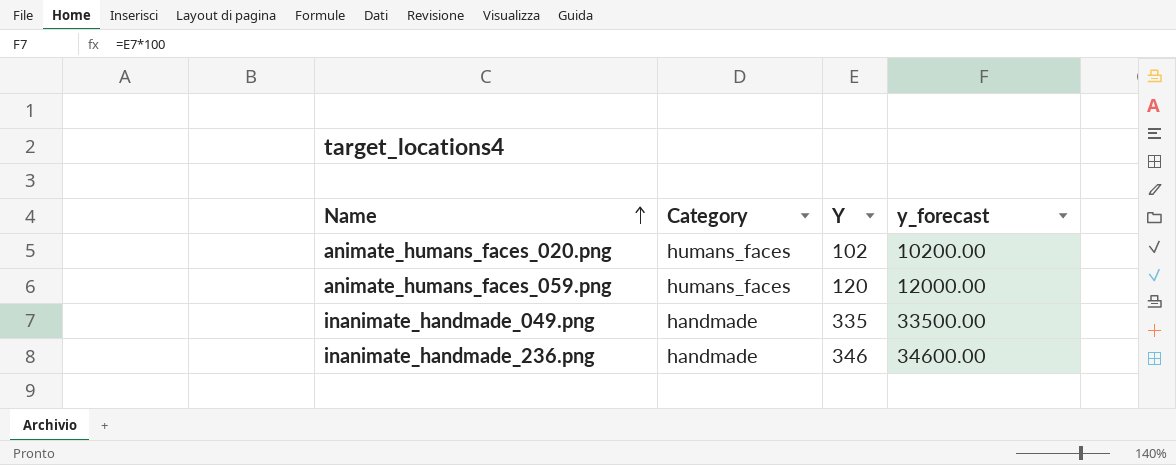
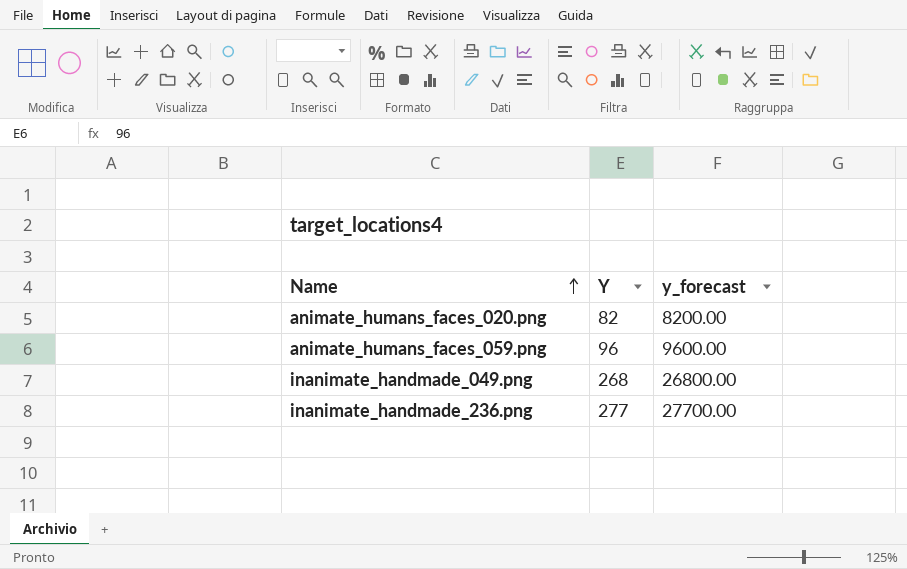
column Category | position: 2 -> none
animate_humans_faces_020.png | Y: 102 -> 82
animate_humans_faces_020.png | y_forecast: 10200.00 -> 8200.00
animate_humans_faces_059.png | Y: 120 -> 96
animate_humans_faces_059.png | y_forecast: 12000.00 -> 9600.00
inanimate_handmade_049.png | Y: 335 -> 268
inanimate_handmade_049.png | y_forecast: 33500.00 -> 26800.00
inanimate_handmade_236.png | Y: 346 -> 277
inanimate_handmade_236.png | y_forecast: 34600.00 -> 27700.00

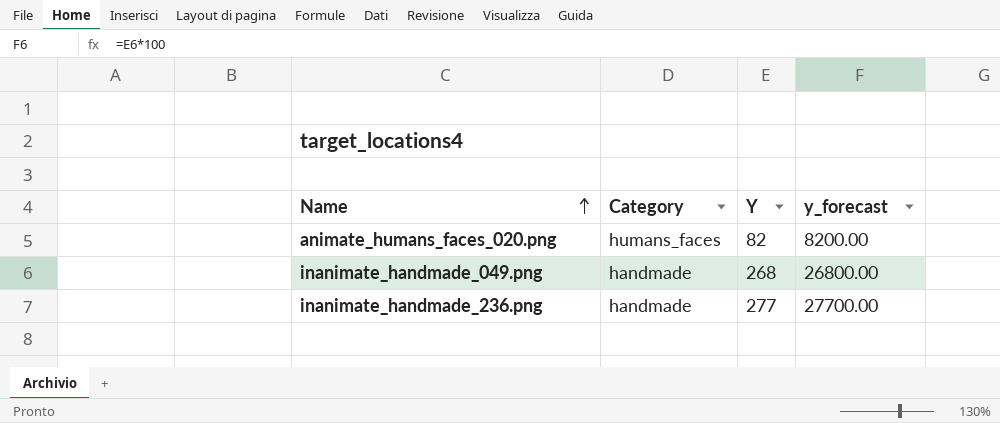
column Category | position: none -> 2
row animate_humans_faces_059.png: 96 | 9600.00 -> none

